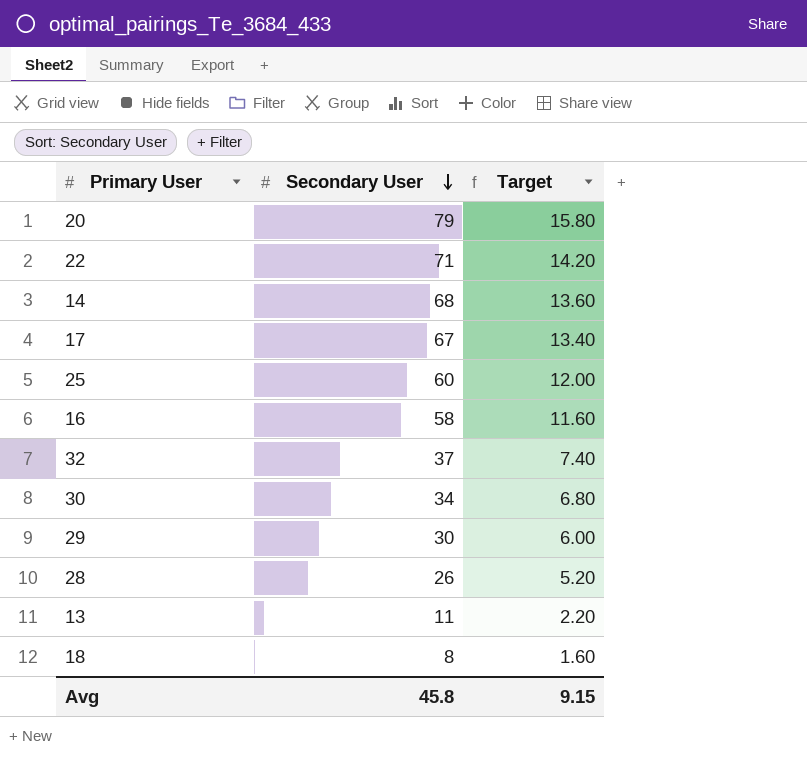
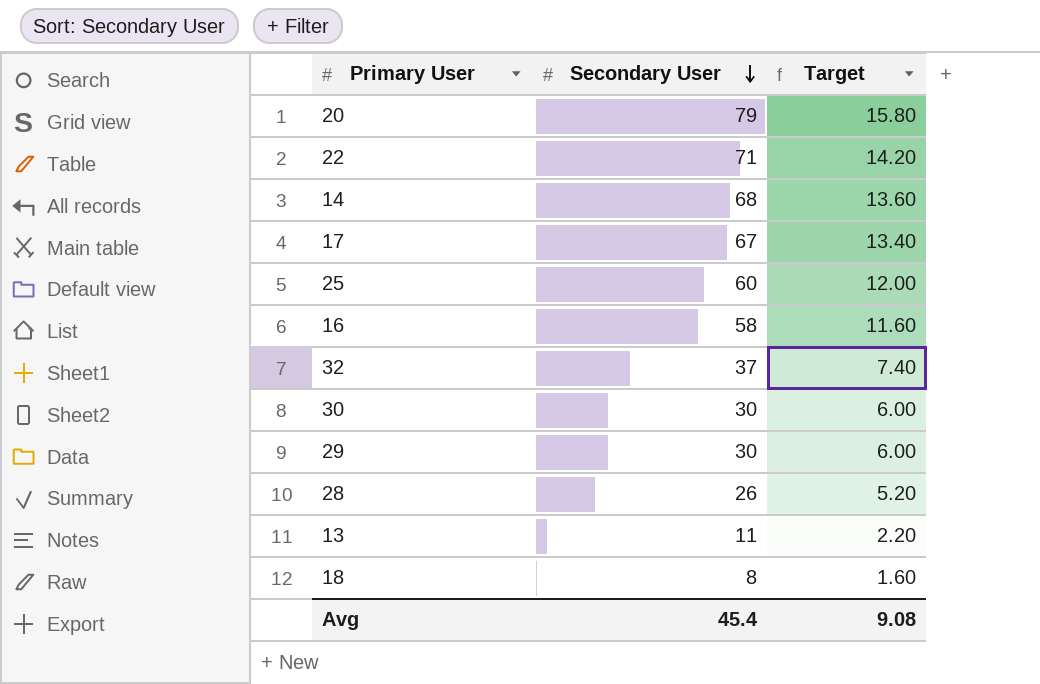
30 | Secondary User: 34 -> 30
30 | Target: 6.80 -> 6.00
Avg | Secondary User: 45.8 -> 45.4
Avg | Target: 9.15 -> 9.08

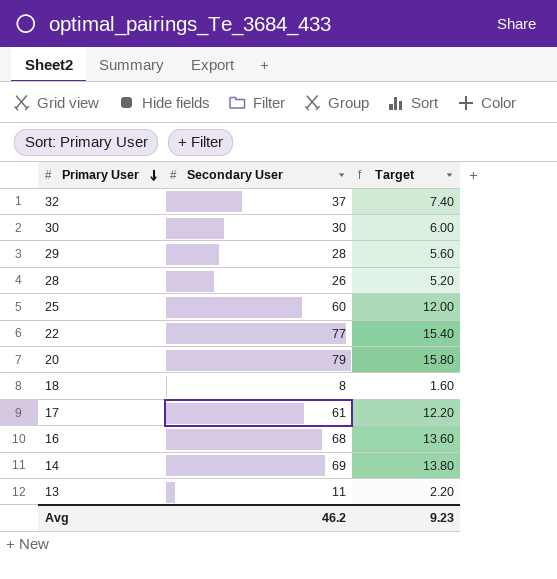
row order: Secondary User descending -> Primary User descending
29 | Secondary User: 30 -> 28
29 | Target: 6.00 -> 5.60
22 | Secondary User: 71 -> 77
22 | Target: 14.20 -> 15.40
17 | Secondary User: 67 -> 61
17 | Target: 13.40 -> 12.20
16 | Secondary User: 58 -> 68
16 | Target: 11.60 -> 13.60
14 | Secondary User: 68 -> 69
14 | Target: 13.60 -> 13.80
Avg | Secondary User: 45.4 -> 46.2
Avg | Target: 9.08 -> 9.23

